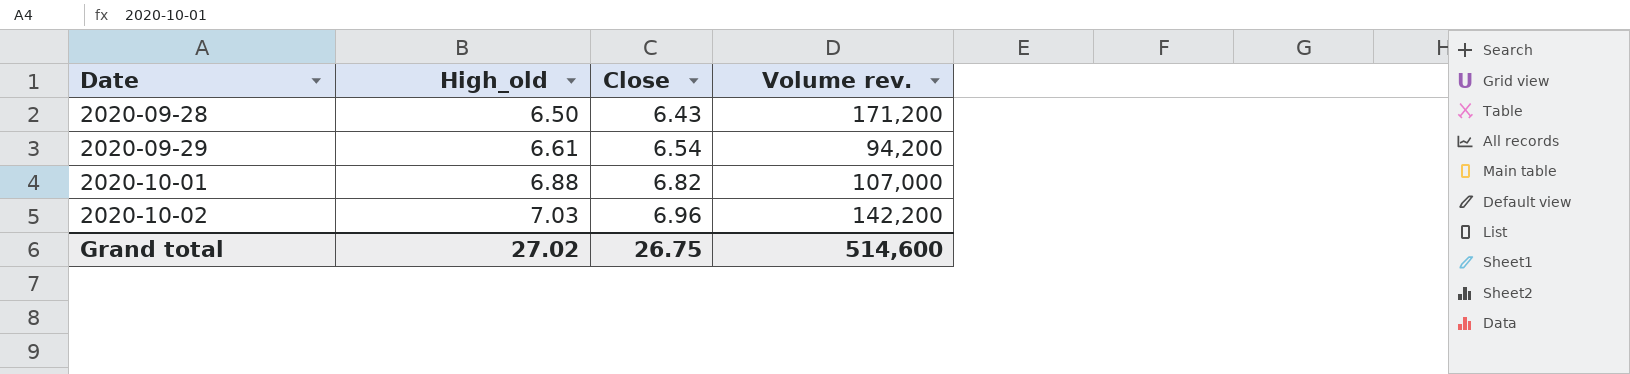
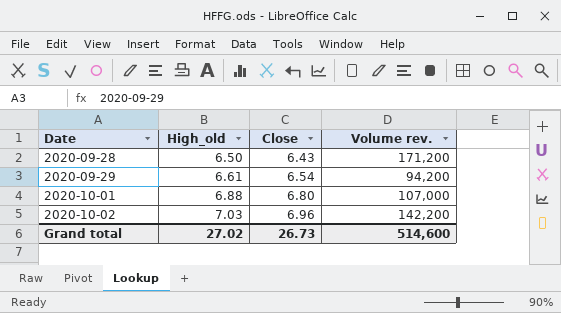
2020-10-01 | Close: 6.82 -> 6.80
Grand total | Close: 26.75 -> 26.73

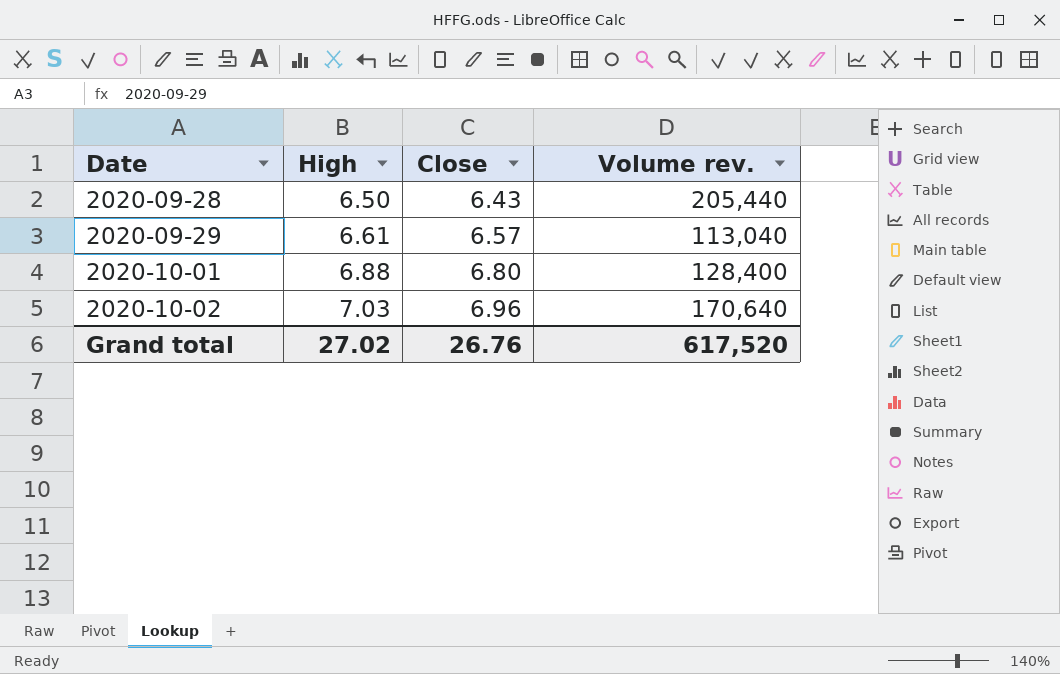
column name: High_old -> High
2020-09-28 | Volume rev.: 171,200 -> 205,440
2020-09-29 | Close: 6.54 -> 6.57
2020-09-29 | Volume rev.: 94,200 -> 113,040
2020-10-01 | Volume rev.: 107,000 -> 128,400
2020-10-02 | Volume rev.: 142,200 -> 170,640
Grand total | Close: 26.73 -> 26.76
Grand total | Volume rev.: 514,600 -> 617,520

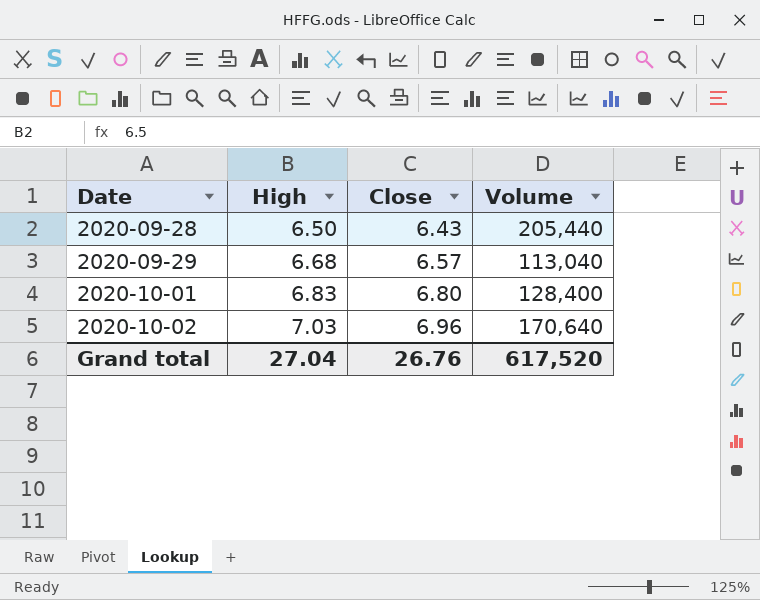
column name: Volume rev. -> Volume
2020-09-29 | High: 6.61 -> 6.68
2020-10-01 | High: 6.88 -> 6.83
Grand total | High: 27.02 -> 27.04

